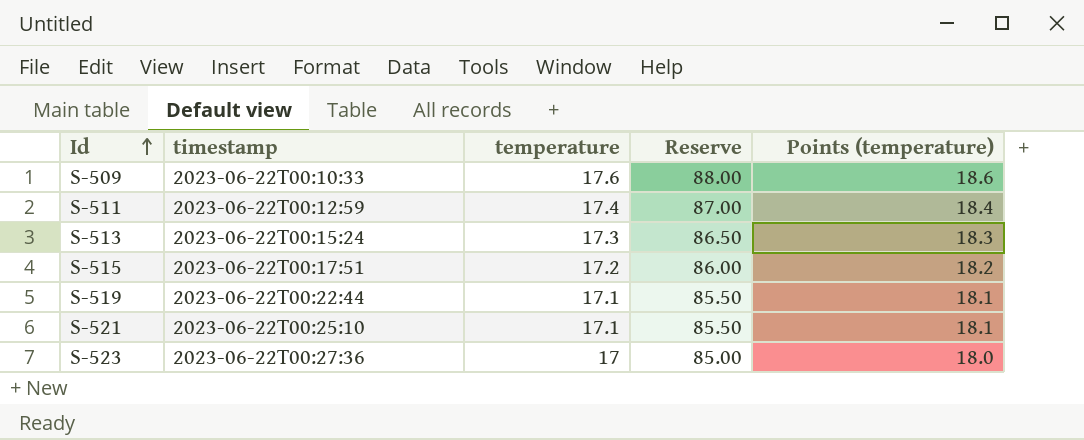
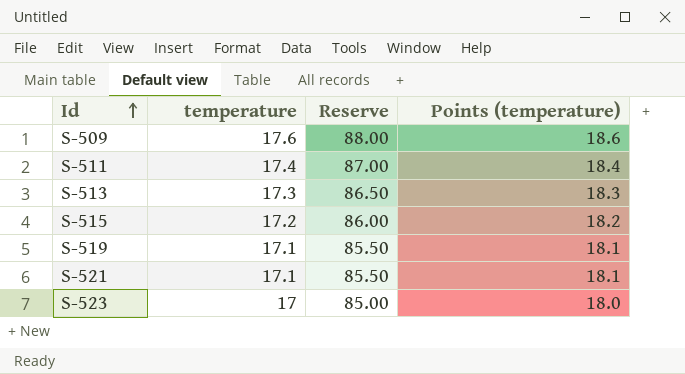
column timestamp | position: 2 -> none

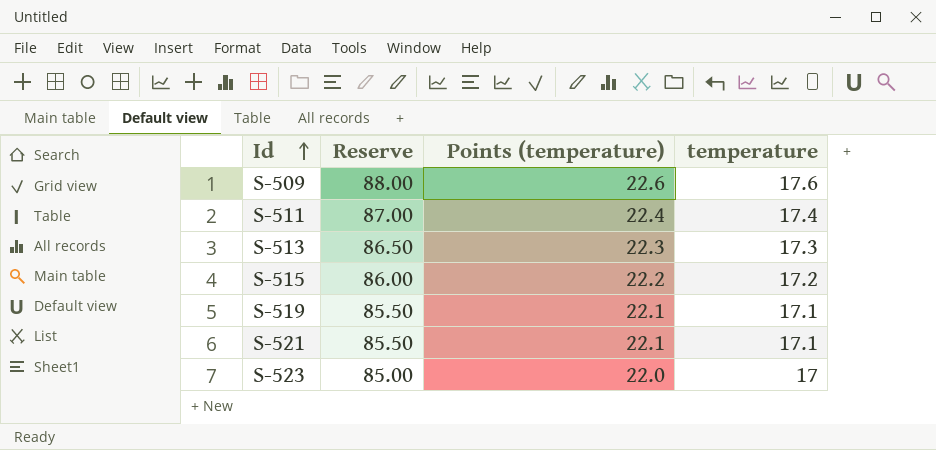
column Points (temperature) | formula: [temperature] + 1 -> [temperature] + 5
column temperature | position: 2 -> 4

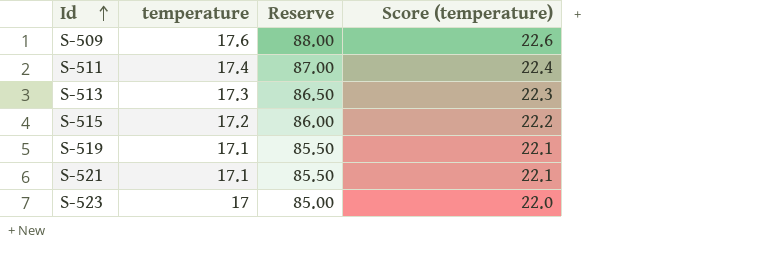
column temperature | position: 4 -> 2
column name: Points (temperature) -> Score (temperature)

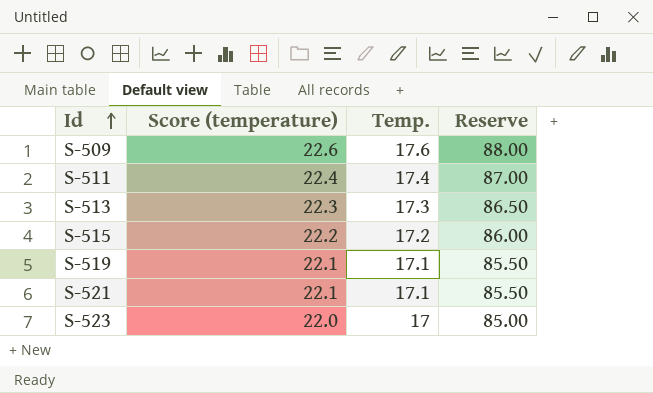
column Score (temperature) | position: 4 -> 2
column name: temperature -> Temp.

